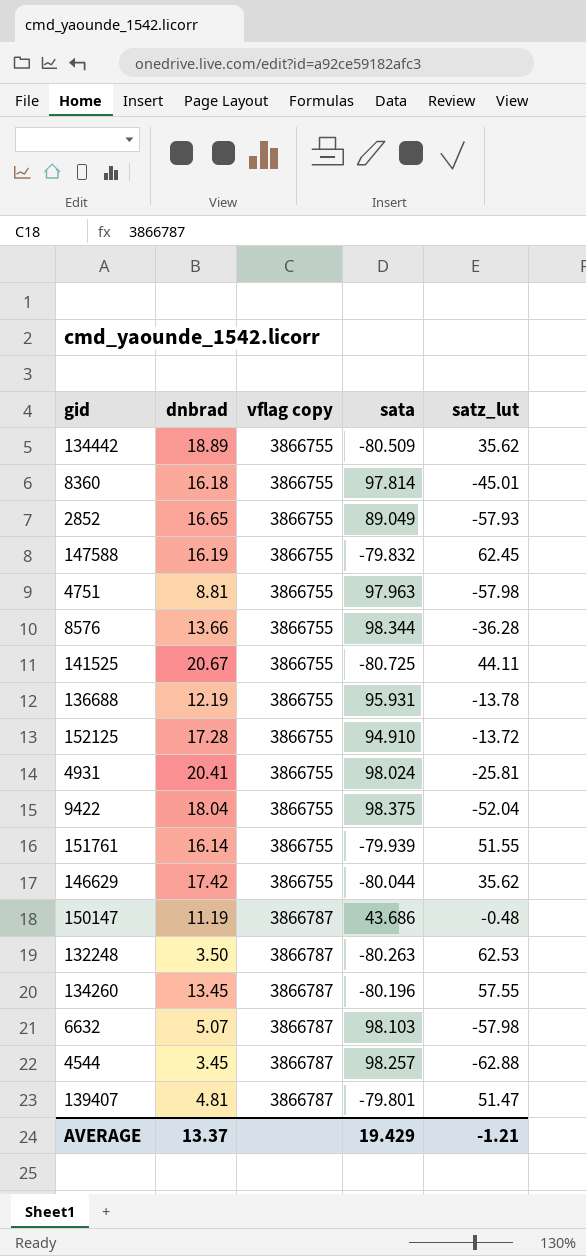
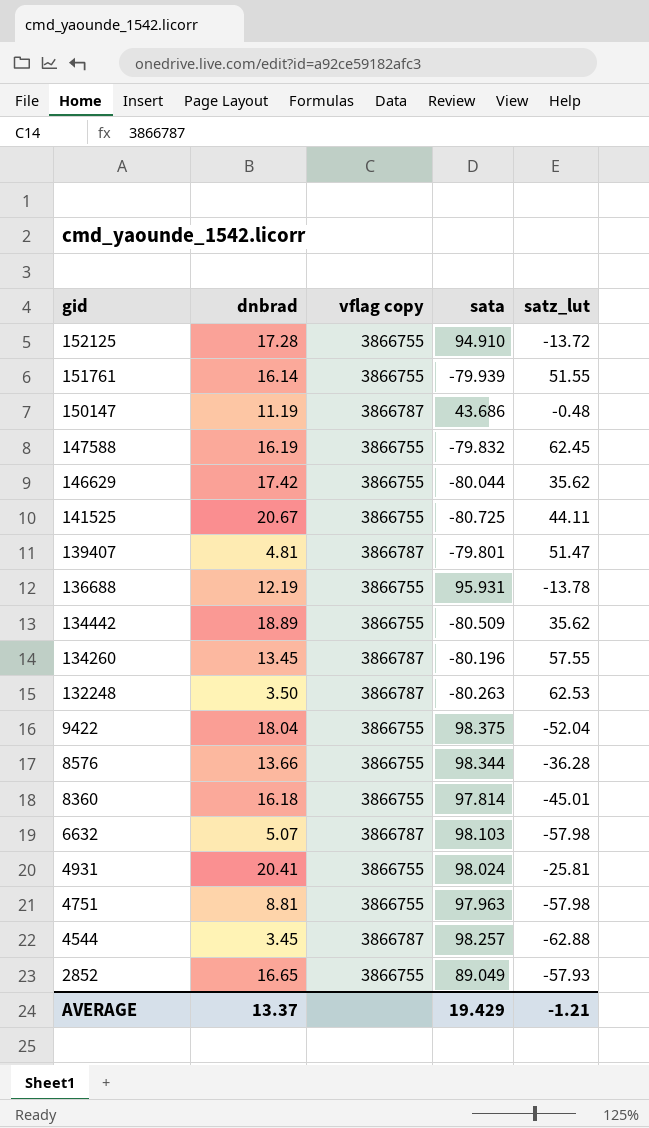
row order: vflag copy ascending -> gid descending

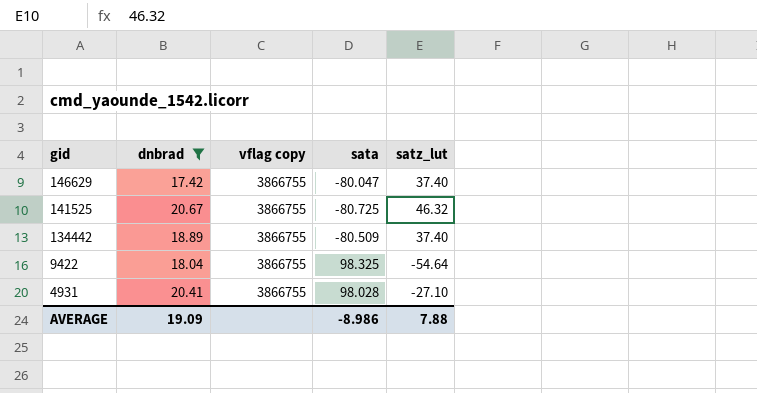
filter: none -> dnbrad >= 17.42
146629 | sata: -80.044 -> -80.047
146629 | satz_lut: 35.62 -> 37.40
141525 | satz_lut: 44.11 -> 46.32
134442 | satz_lut: 35.62 -> 37.40
9422 | sata: 98.375 -> 98.325
9422 | satz_lut: -52.04 -> -54.64
4931 | sata: 98.024 -> 98.028
4931 | satz_lut: -25.81 -> -27.10
AVERAGE | dnbrad: 13.37 -> 19.09
AVERAGE | sata: 19.429 -> -8.986
AVERAGE | satz_lut: -1.21 -> 7.88

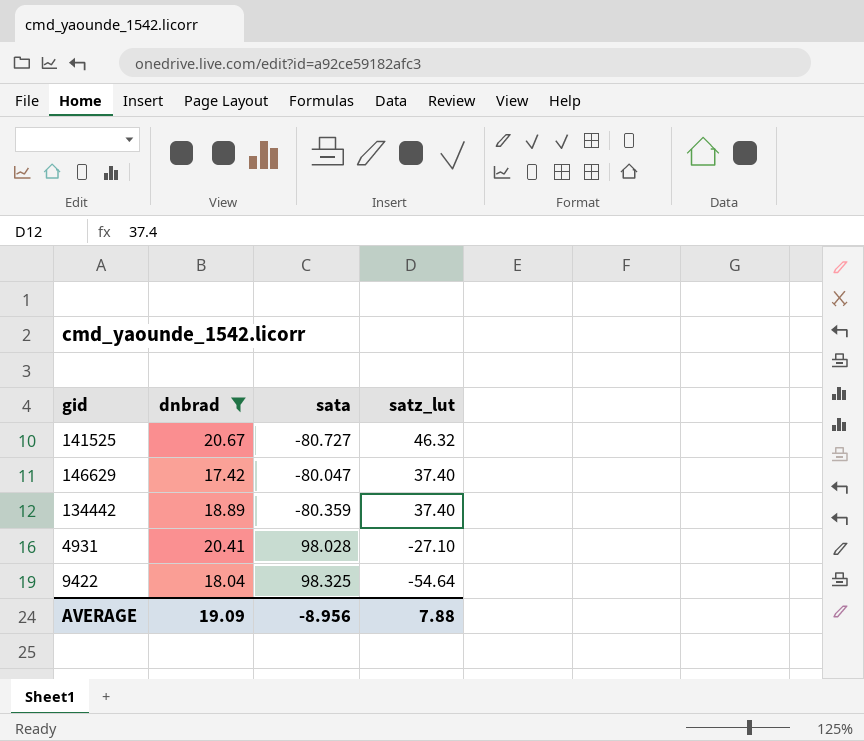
row order: gid descending -> satz_lut descending
column vflag copy | position: 3 -> none
141525 | sata: -80.725 -> -80.727
134442 | sata: -80.509 -> -80.359
AVERAGE | sata: -8.986 -> -8.956

